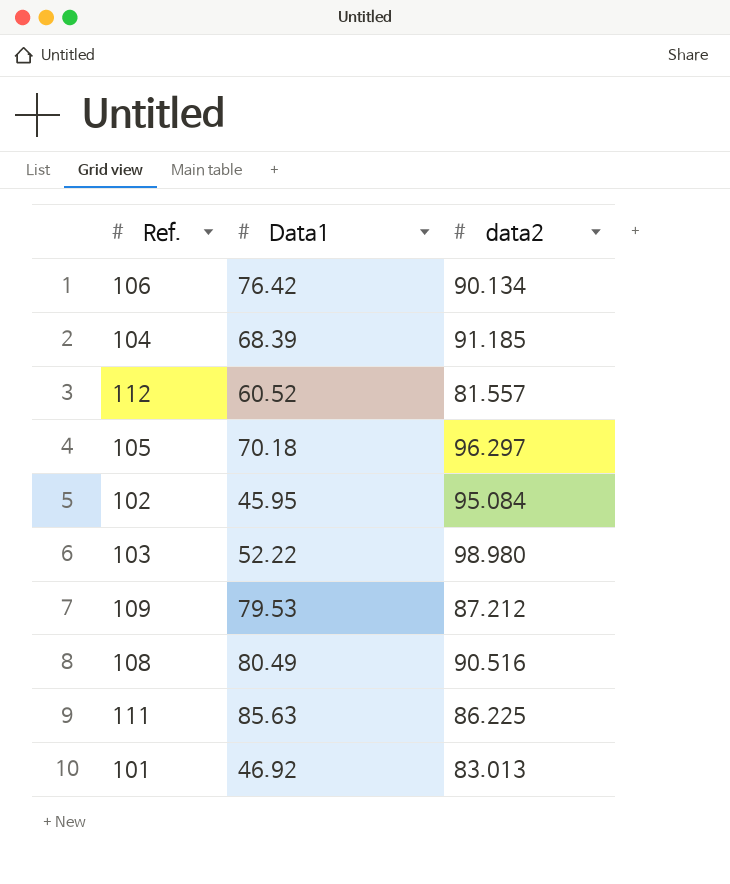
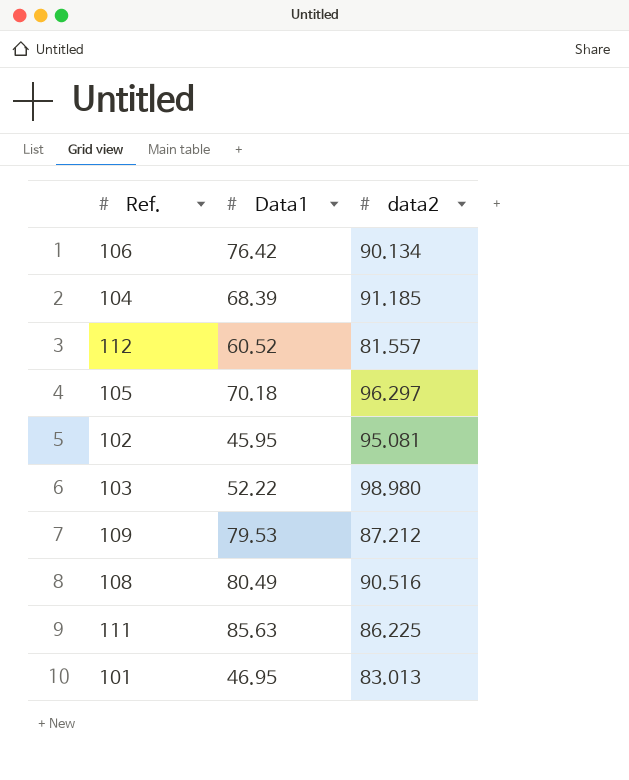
102 | data2: 95.084 -> 95.081
101 | Data1: 46.92 -> 46.95

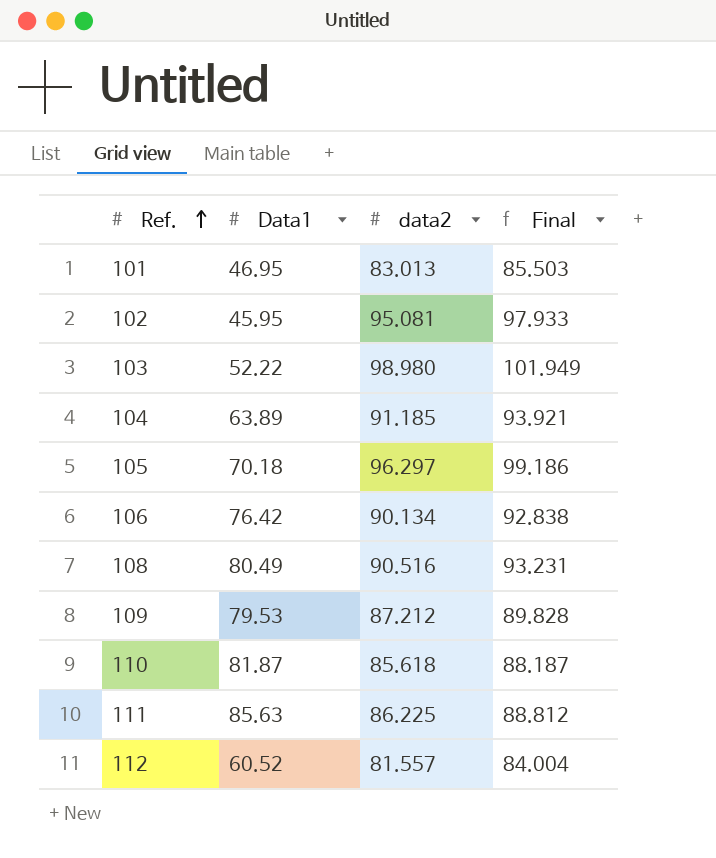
row order: none -> Ref. ascending
column Final | formula: none -> [data2] * 1.03
104 | Data1: 68.39 -> 63.89
row 110: none -> 81.87 | 85.618 | 88.187

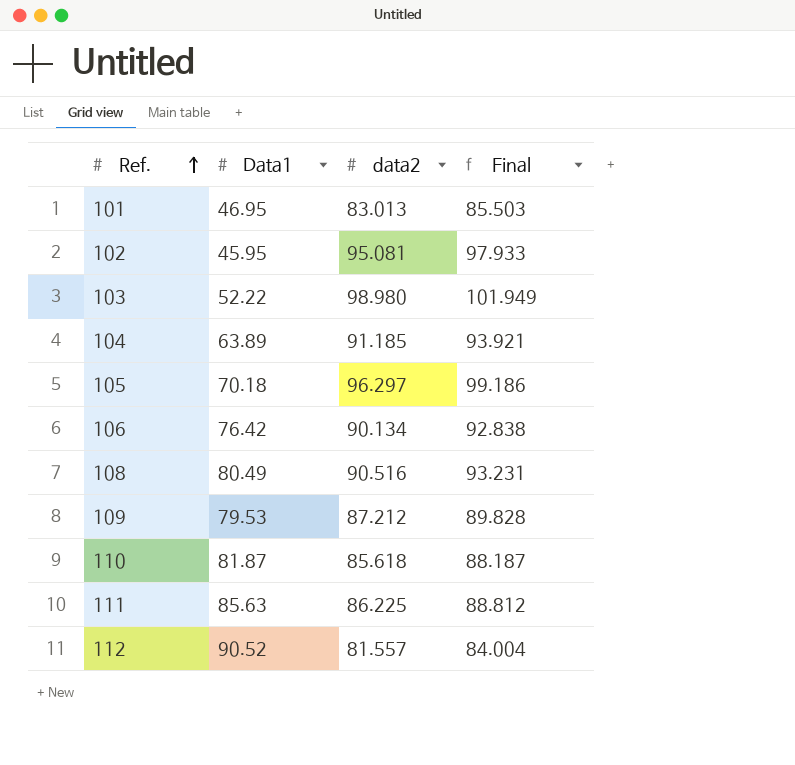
112 | Data1: 60.52 -> 90.52

